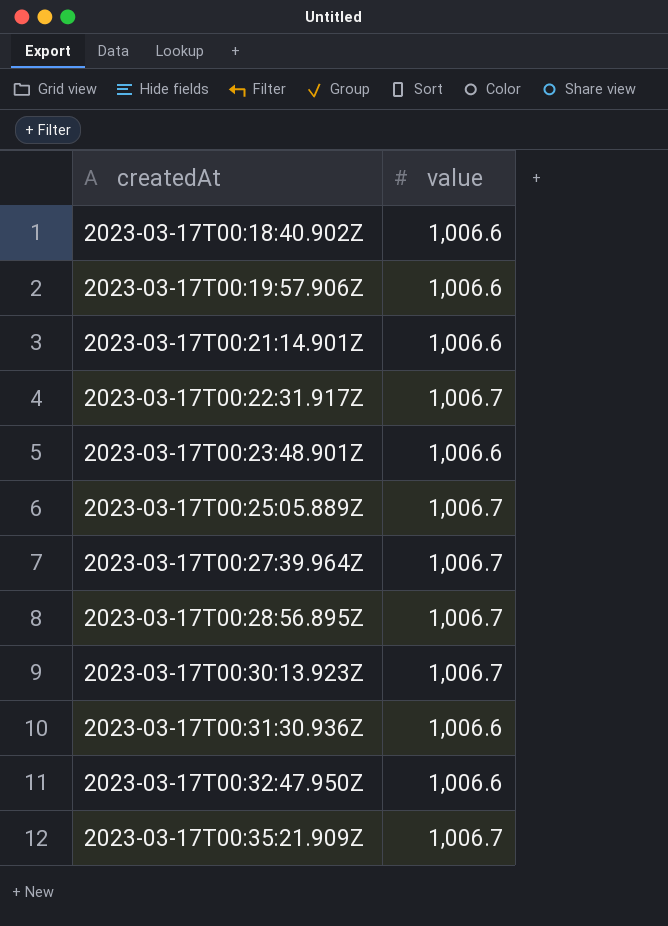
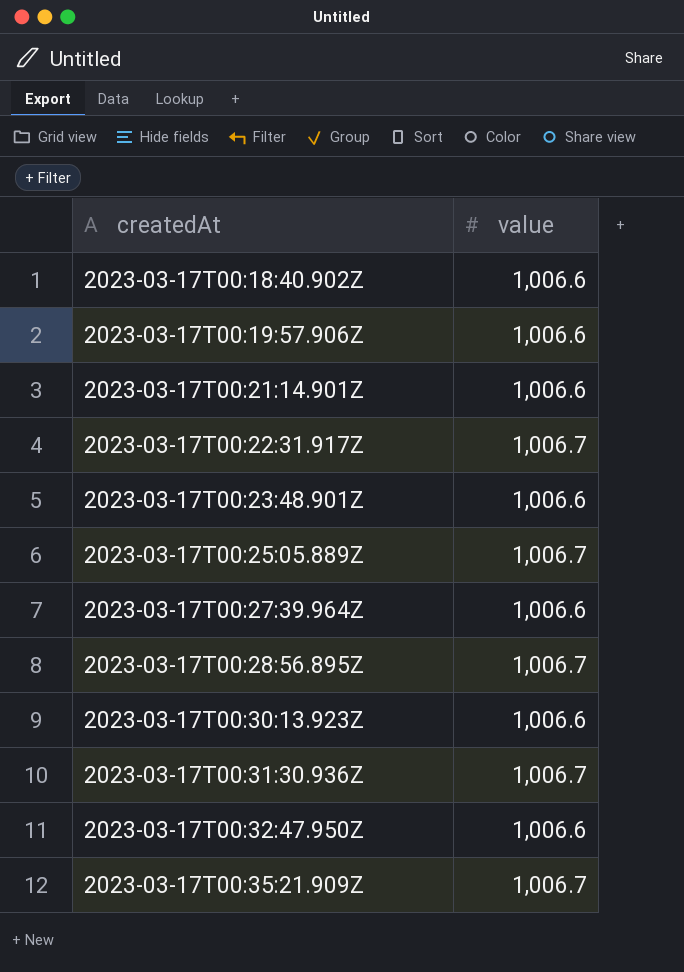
2023-03-17T00:27:39.964Z | value: 1,006.7 -> 1,006.6
2023-03-17T00:30:13.923Z | value: 1,006.7 -> 1,006.6
2023-03-17T00:31:30.936Z | value: 1,006.6 -> 1,006.7

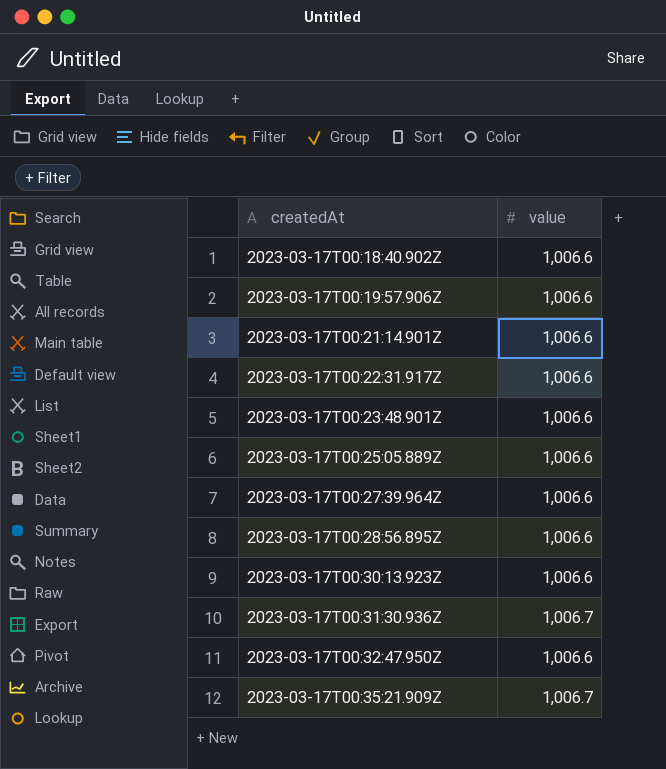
2023-03-17T00:22:31.917Z | value: 1,006.7 -> 1,006.6
2023-03-17T00:25:05.889Z | value: 1,006.7 -> 1,006.6
2023-03-17T00:28:56.895Z | value: 1,006.7 -> 1,006.6

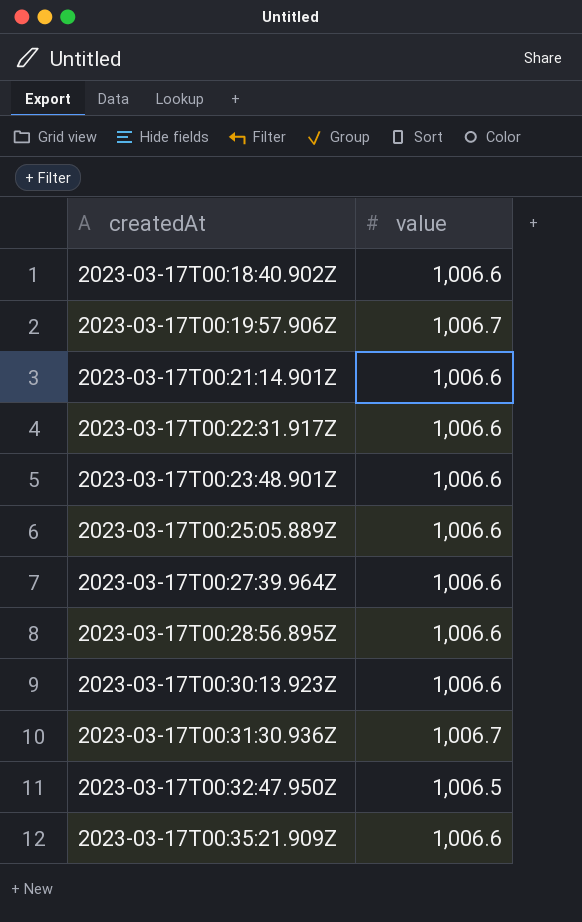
2023-03-17T00:19:57.906Z | value: 1,006.6 -> 1,006.7
2023-03-17T00:32:47.950Z | value: 1,006.6 -> 1,006.5
2023-03-17T00:35:21.909Z | value: 1,006.7 -> 1,006.6

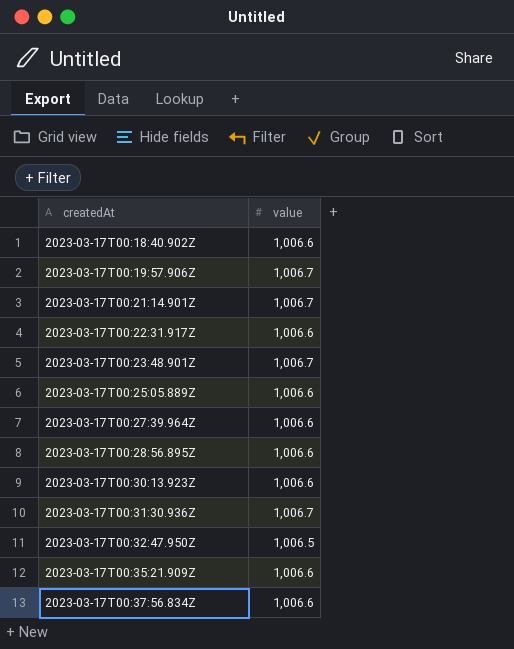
2023-03-17T00:21:14.901Z | value: 1,006.6 -> 1,006.7
2023-03-17T00:23:48.901Z | value: 1,006.6 -> 1,006.7
row 2023-03-17T00:37:56.834Z: none -> 1,006.6

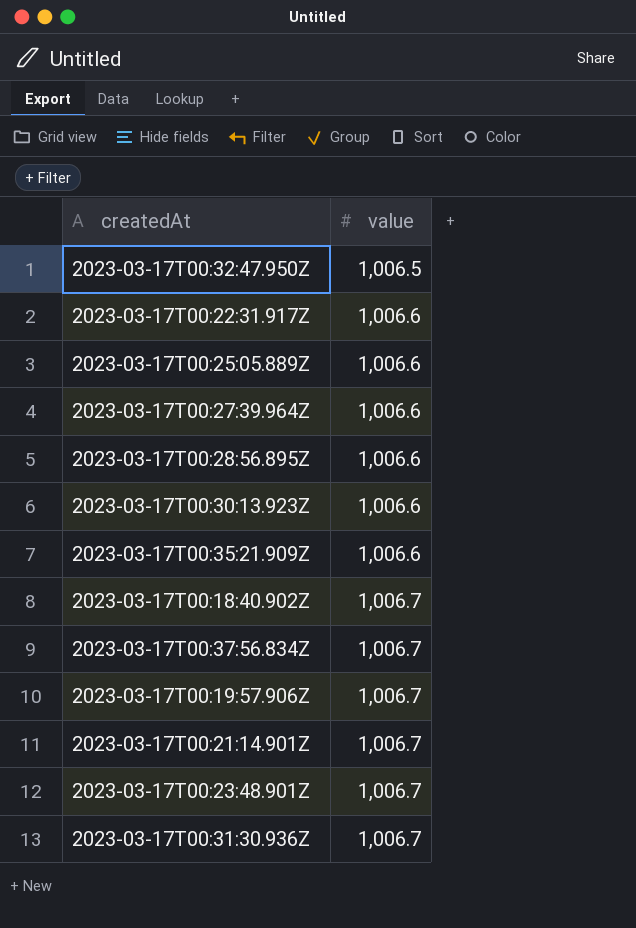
row order: createdAt ascending -> value ascending
2023-03-17T00:18:40.902Z | value: 1,006.6 -> 1,006.7
2023-03-17T00:37:56.834Z | value: 1,006.6 -> 1,006.7

